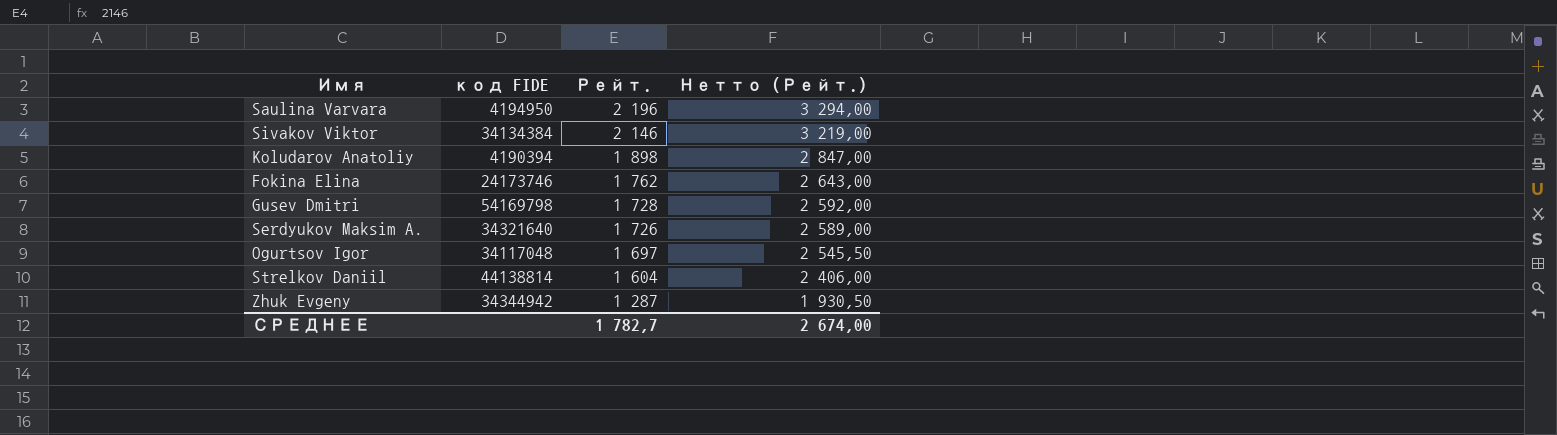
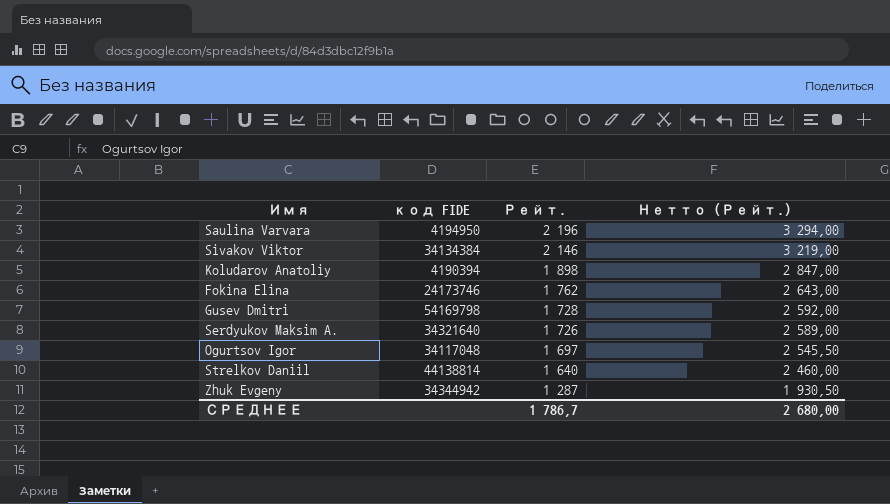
Strelkov Daniil | Рейт.: 1 604 -> 1 640
Strelkov Daniil | Нетто (Рейт.): 2 406,00 -> 2 460,00
СРЕДНЕЕ | Рейт.: 1 782,7 -> 1 786,7
СРЕДНЕЕ | Нетто (Рейт.): 2 674,00 -> 2 680,00

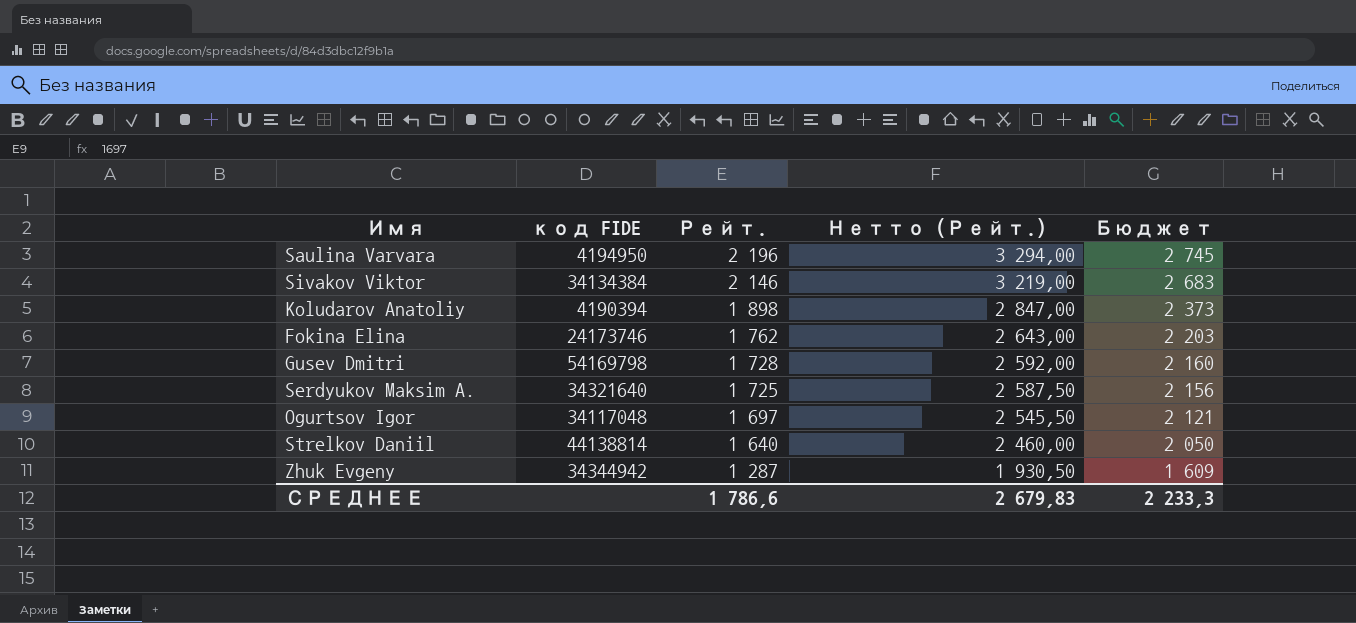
column Бюджет | formula: none -> [Рейт.] * 1,25
Serdyukov Maksim A. | Рейт.: 1 726 -> 1 725
Serdyukov Maksim A. | Нетто (Рейт.): 2 589,00 -> 2 587,50
СРЕДНЕЕ | Рейт.: 1 786,7 -> 1 786,6
СРЕДНЕЕ | Нетто (Рейт.): 2 680,00 -> 2 679,83

